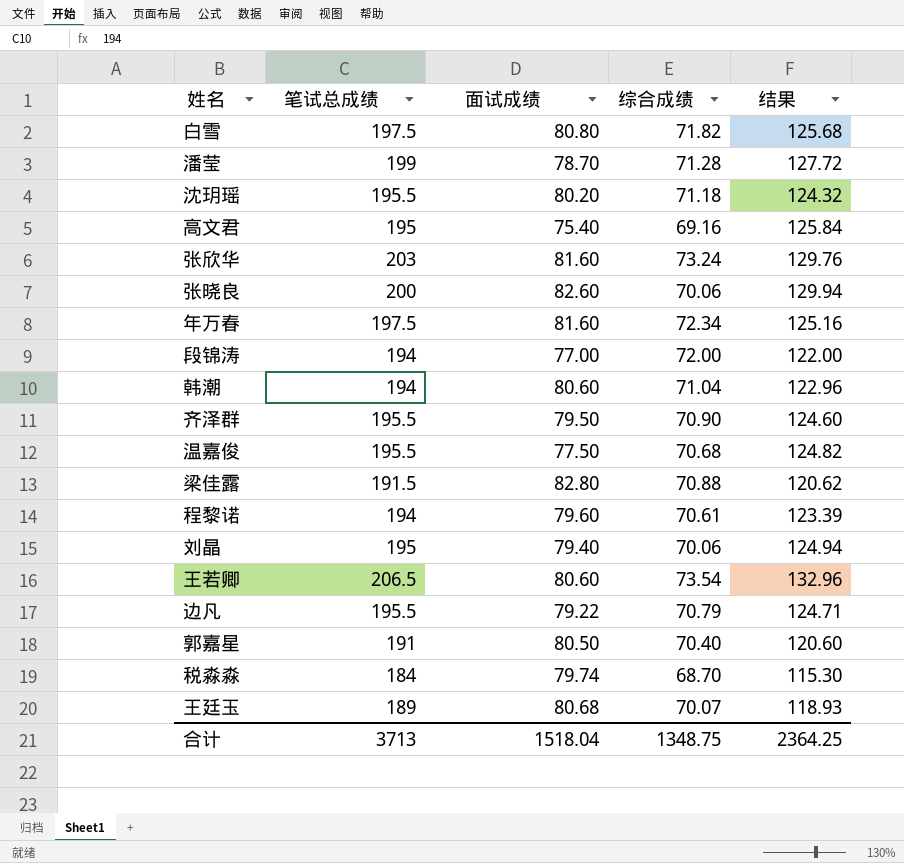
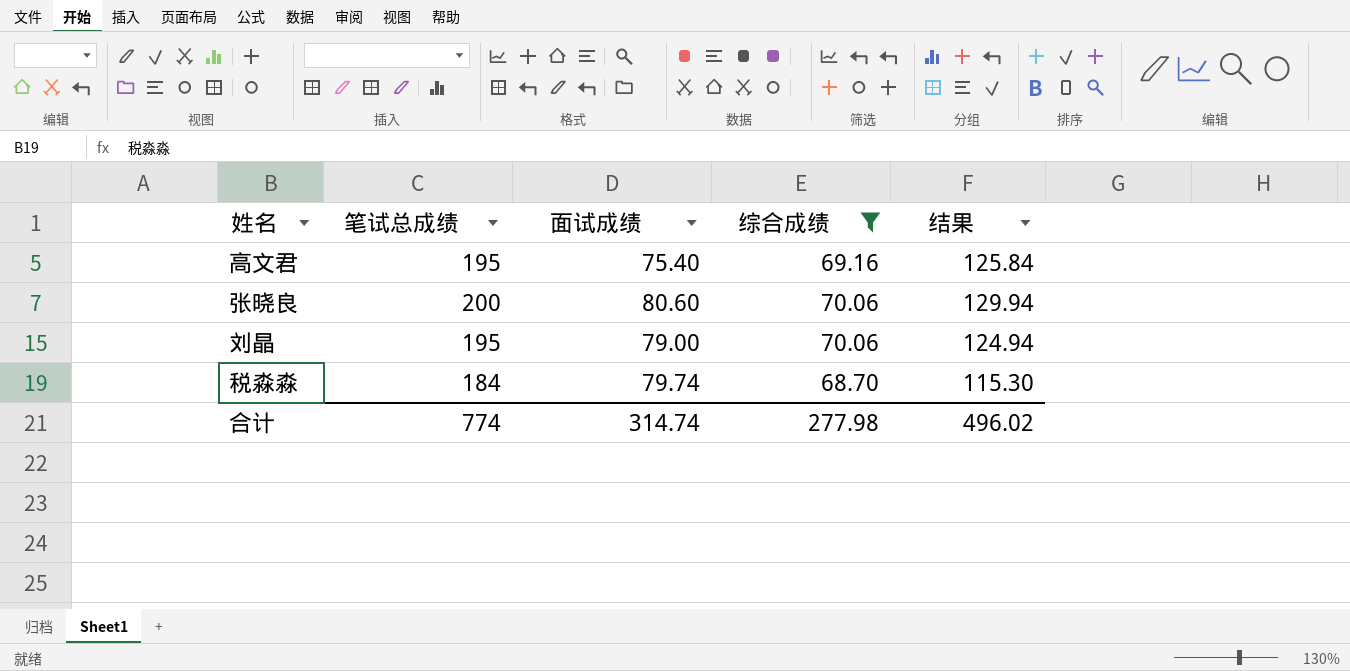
filter: none -> 综合成绩 <= 70.06
张晓良 | 面试成绩: 82.60 -> 80.60
刘晶 | 面试成绩: 79.40 -> 79.00
合计 | 笔试总成绩: 3713 -> 774
合计 | 面试成绩: 1518.04 -> 314.74
合计 | 综合成绩: 1348.75 -> 277.98
合计 | 结果: 2364.25 -> 496.02

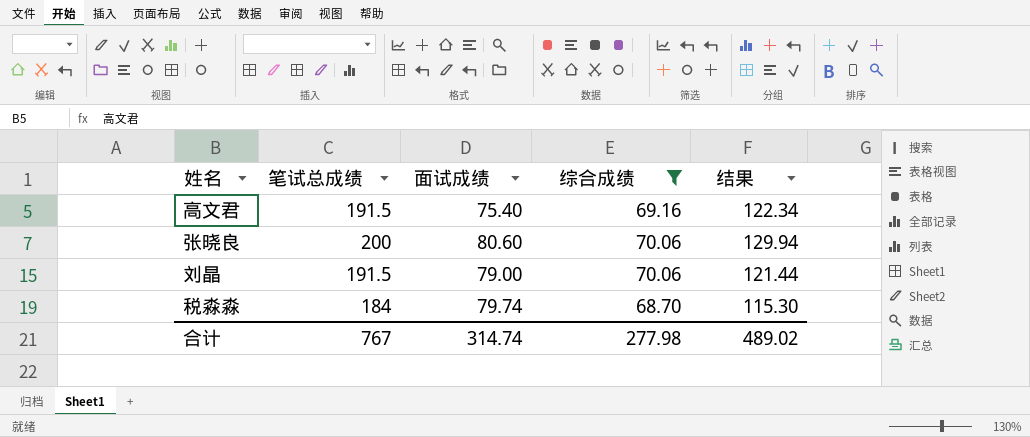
高文君 | 笔试总成绩: 195 -> 191.5
高文君 | 结果: 125.84 -> 122.34
刘晶 | 笔试总成绩: 195 -> 191.5
刘晶 | 结果: 124.94 -> 121.44
合计 | 笔试总成绩: 774 -> 767
合计 | 结果: 496.02 -> 489.02

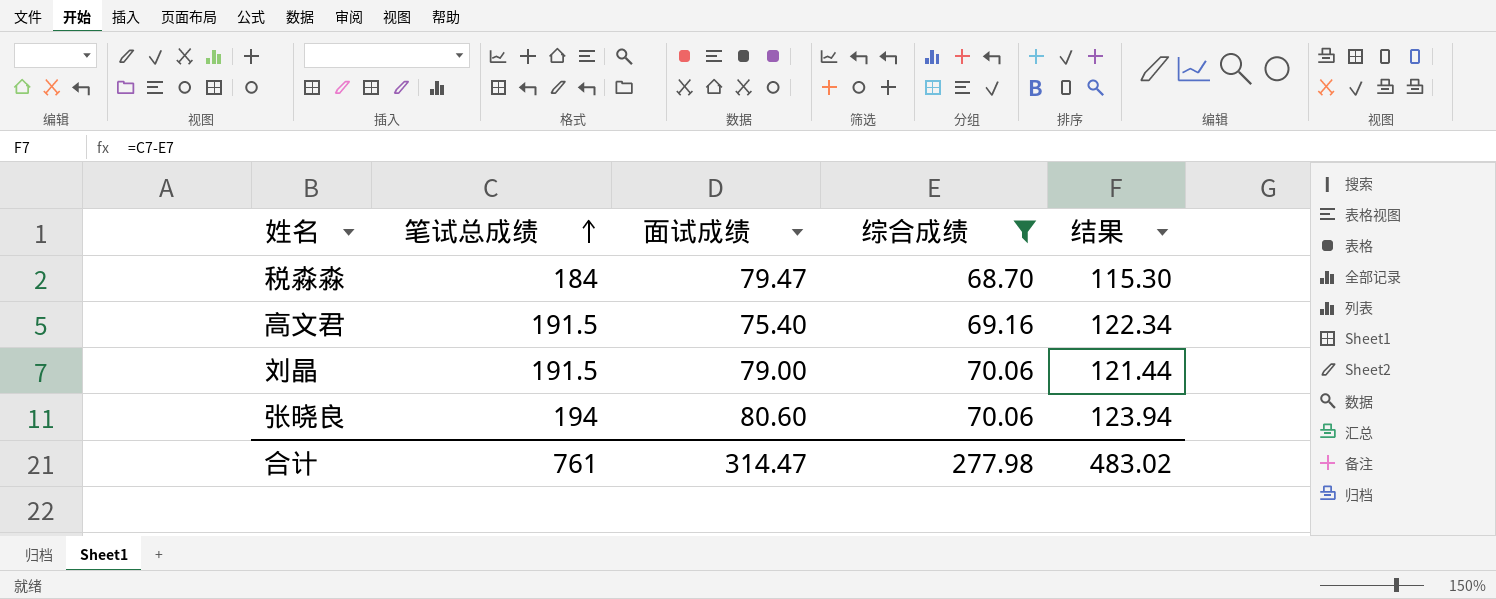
row order: none -> 笔试总成绩 ascending
税淼淼 | 面试成绩: 79.74 -> 79.47
张晓良 | 笔试总成绩: 200 -> 194
张晓良 | 结果: 129.94 -> 123.94
合计 | 笔试总成绩: 767 -> 761
合计 | 面试成绩: 314.74 -> 314.47
合计 | 结果: 489.02 -> 483.02

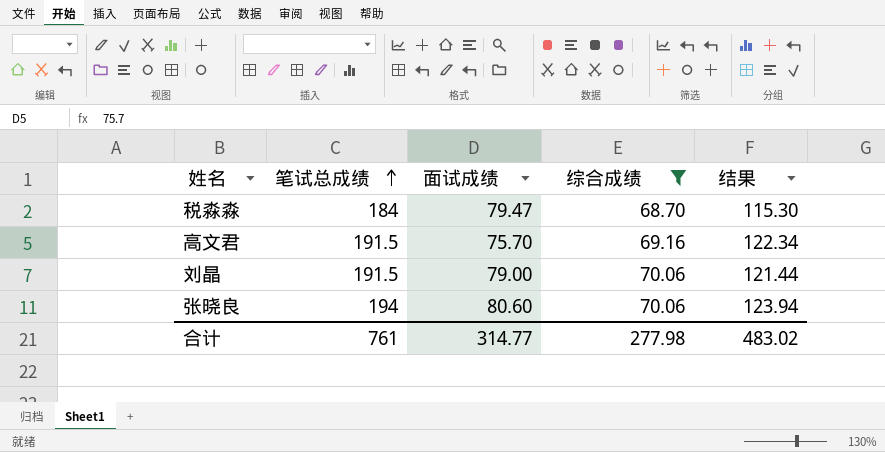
高文君 | 面试成绩: 75.40 -> 75.70
合计 | 面试成绩: 314.47 -> 314.77

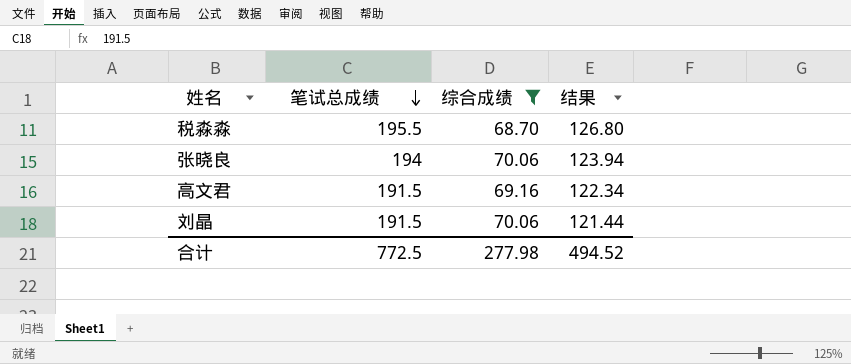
row order: 笔试总成绩 ascending -> 笔试总成绩 descending
column 面试成绩 | position: 3 -> none
税淼淼 | 笔试总成绩: 184 -> 195.5
税淼淼 | 结果: 115.30 -> 126.80
合计 | 笔试总成绩: 761 -> 772.5
合计 | 结果: 483.02 -> 494.52

